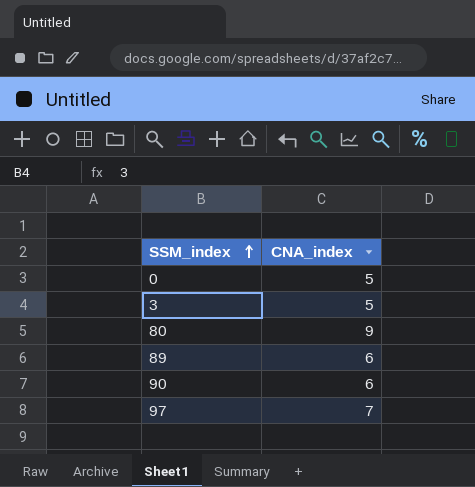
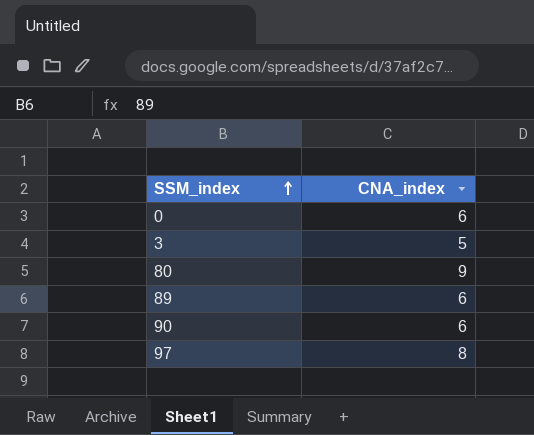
0 | CNA_index: 5 -> 6
97 | CNA_index: 7 -> 8

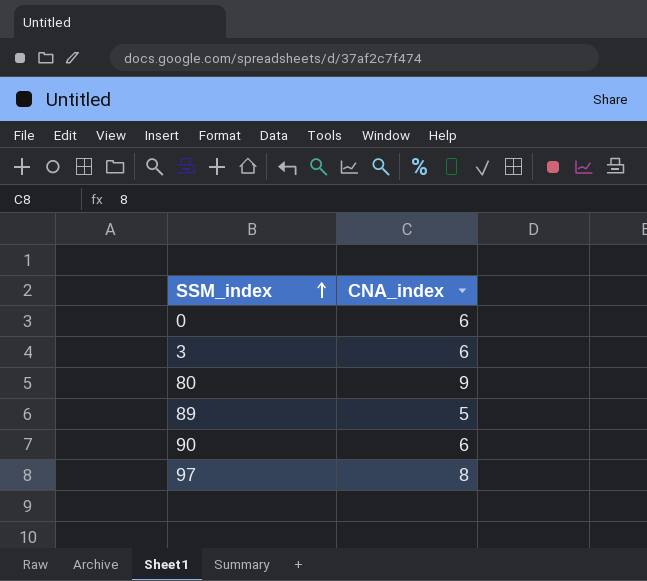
3 | CNA_index: 5 -> 6
89 | CNA_index: 6 -> 5

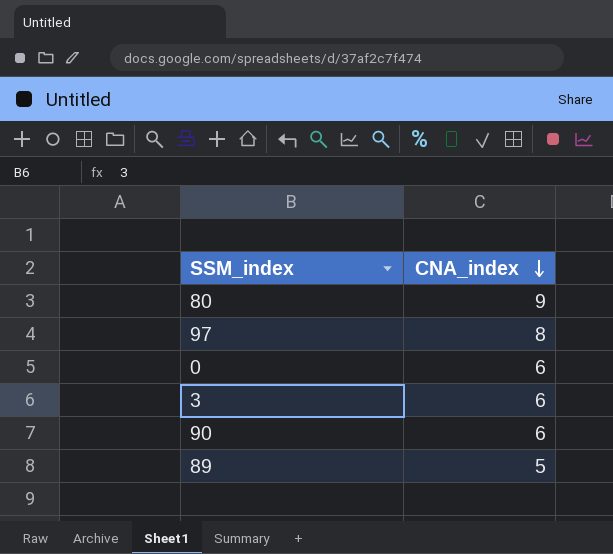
row order: SSM_index ascending -> CNA_index descending

